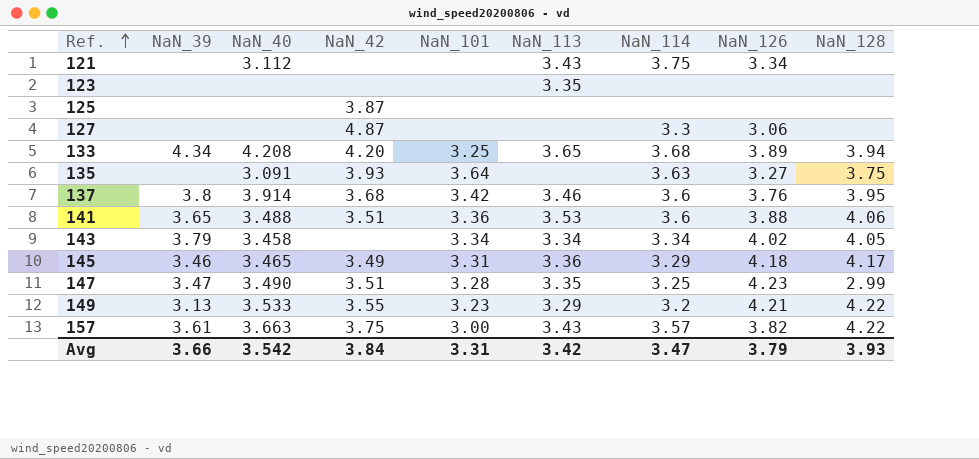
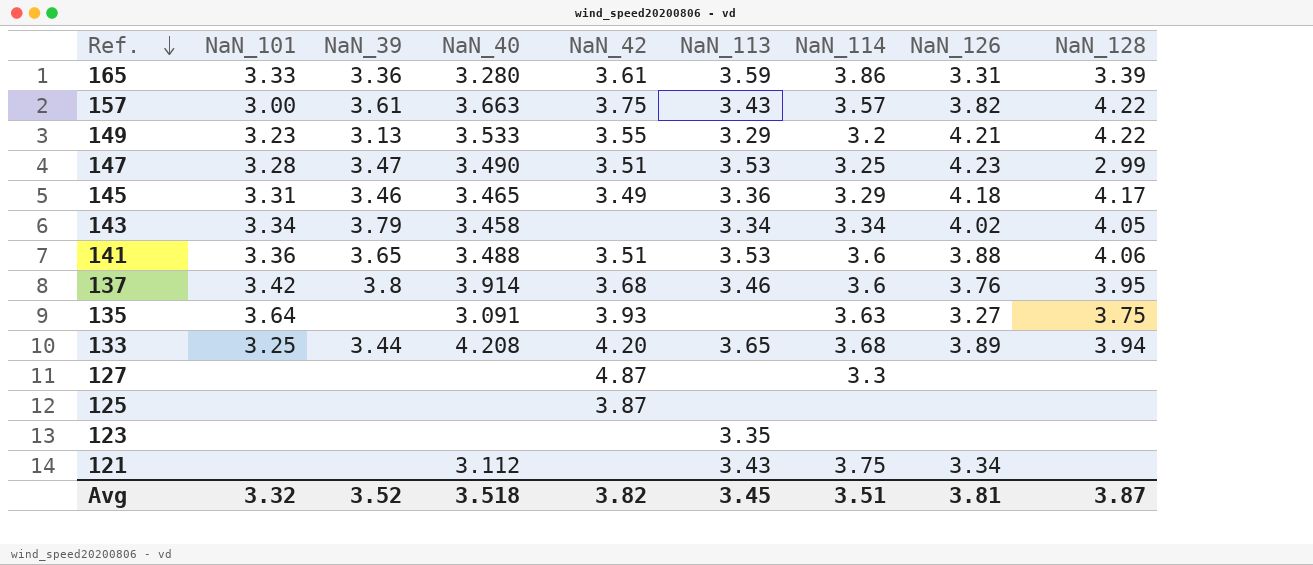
row order: Ref. ascending -> Ref. descending
column NaN_101 | position: 5 -> 2
row 165: none -> 3.33 | 3.36 | 3.280 | 3.61 | 3.59 | 3.86 | 3.31 | 3.39
147 | NaN_113: 3.35 -> 3.53
133 | NaN_39: 4.34 -> 3.44
127 | NaN_126: 3.06 -> none
Avg | NaN_101: 3.31 -> 3.32
Avg | NaN_39: 3.66 -> 3.52
Avg | NaN_40: 3.542 -> 3.518
Avg | NaN_42: 3.84 -> 3.82
Avg | NaN_113: 3.42 -> 3.45
Avg | NaN_114: 3.47 -> 3.51
Avg | NaN_126: 3.79 -> 3.81
Avg | NaN_128: 3.93 -> 3.87

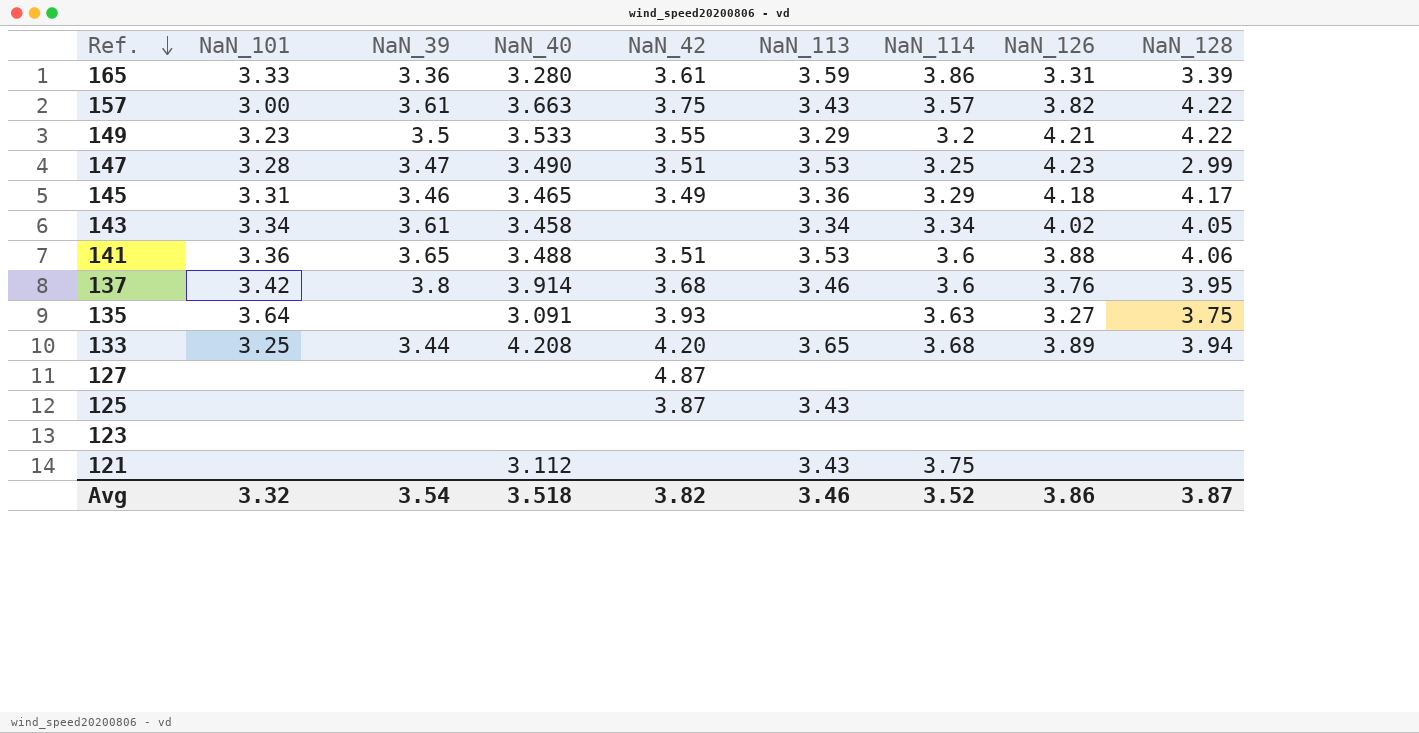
149 | NaN_39: 3.13 -> 3.5
143 | NaN_39: 3.79 -> 3.61
127 | NaN_114: 3.3 -> none
125 | NaN_113: none -> 3.43
123 | NaN_113: 3.35 -> none
121 | NaN_126: 3.34 -> none
Avg | NaN_39: 3.52 -> 3.54
Avg | NaN_113: 3.45 -> 3.46
Avg | NaN_114: 3.51 -> 3.52
Avg | NaN_126: 3.81 -> 3.86

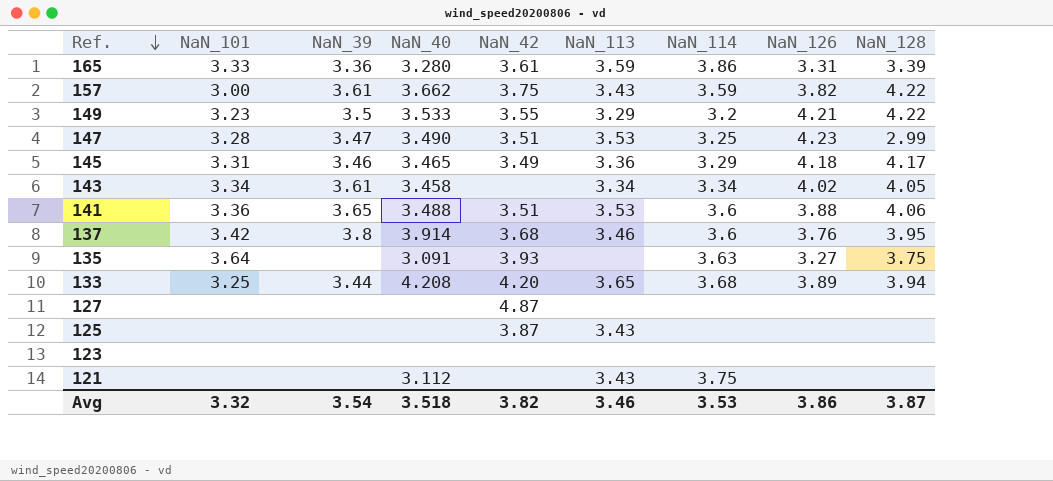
157 | NaN_40: 3.663 -> 3.662
157 | NaN_114: 3.57 -> 3.59
Avg | NaN_114: 3.52 -> 3.53

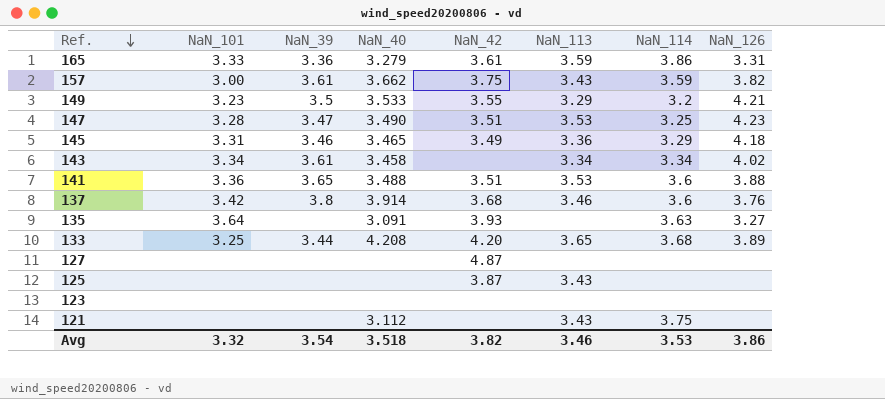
column NaN_128 | position: 9 -> none
165 | NaN_40: 3.280 -> 3.279

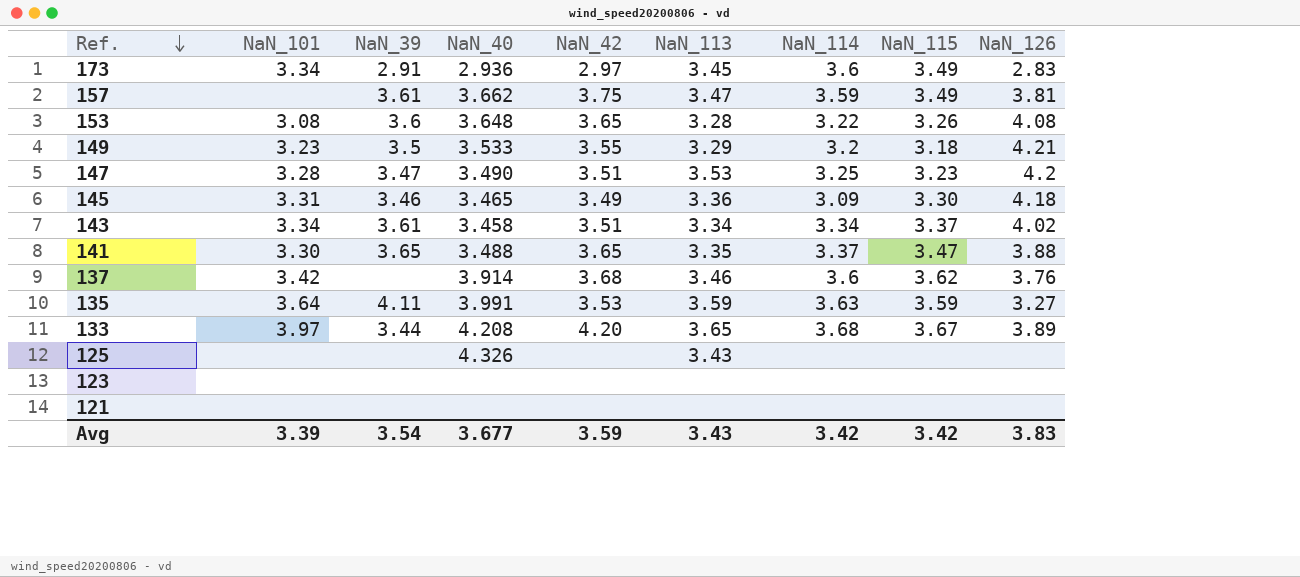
column NaN_115 | position: none -> 8
row 165: 3.33 | 3.36 | 3.279 | 3.61 | 3.59 | 3.86 | 3.31 -> none
row 127: none | none | none | 4.87 | none | none | none -> none
row 173: none -> 3.34 | 2.91 | 2.936 | 2.97 | 3.45 | 3.6 | 3.49 | 2.83
157 | NaN_101: 3.00 -> none
157 | NaN_113: 3.43 -> 3.47
157 | NaN_126: 3.82 -> 3.81
row 153: none -> 3.08 | 3.6 | 3.648 | 3.65 | 3.28 | 3.22 | 3.26 | 4.08
147 | NaN_126: 4.23 -> 4.2
145 | NaN_114: 3.29 -> 3.09
143 | NaN_42: none -> 3.51
141 | NaN_101: 3.36 -> 3.30
141 | NaN_42: 3.51 -> 3.65
141 | NaN_113: 3.53 -> 3.35
141 | NaN_114: 3.6 -> 3.37
137 | NaN_39: 3.8 -> none
135 | NaN_39: none -> 4.11
135 | NaN_40: 3.091 -> 3.991
135 | NaN_42: 3.93 -> 3.53
135 | NaN_113: none -> 3.59
133 | NaN_101: 3.25 -> 3.97
125 | NaN_40: none -> 4.326
125 | NaN_42: 3.87 -> none
121 | NaN_40: 3.112 -> none
121 | NaN_113: 3.43 -> none
121 | NaN_114: 3.75 -> none
Avg | NaN_101: 3.32 -> 3.39
Avg | NaN_40: 3.518 -> 3.677
Avg | NaN_42: 3.82 -> 3.59
Avg | NaN_113: 3.46 -> 3.43
Avg | NaN_114: 3.53 -> 3.42
Avg | NaN_126: 3.86 -> 3.83

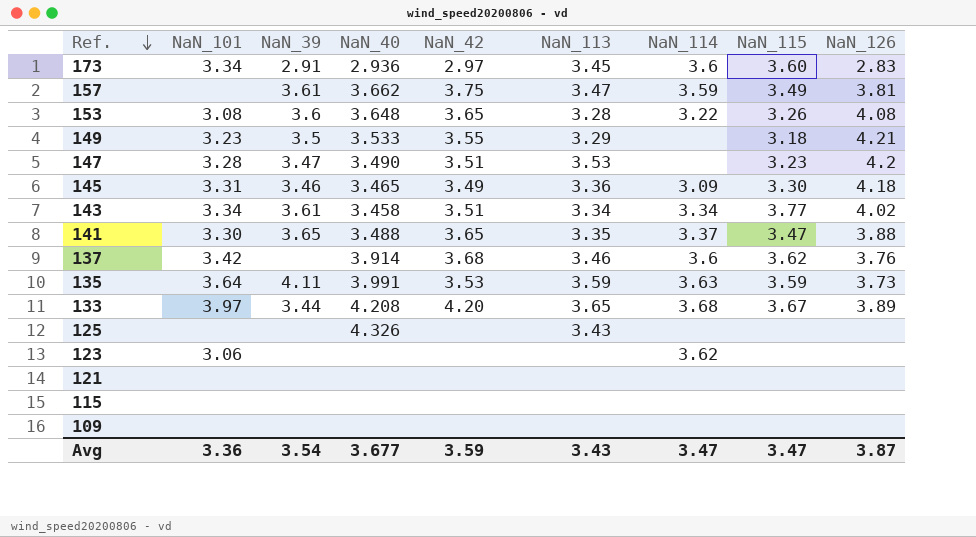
173 | NaN_115: 3.49 -> 3.60
149 | NaN_114: 3.2 -> none
147 | NaN_114: 3.25 -> none
143 | NaN_115: 3.37 -> 3.77
135 | NaN_126: 3.27 -> 3.73
123 | NaN_101: none -> 3.06
123 | NaN_114: none -> 3.62
row 115: none -> none | none | none | none | none | none | none | none
row 109: none -> none | none | none | none | none | none | none | none
Avg | NaN_101: 3.39 -> 3.36
Avg | NaN_114: 3.42 -> 3.47
Avg | NaN_115: 3.42 -> 3.47
Avg | NaN_126: 3.83 -> 3.87

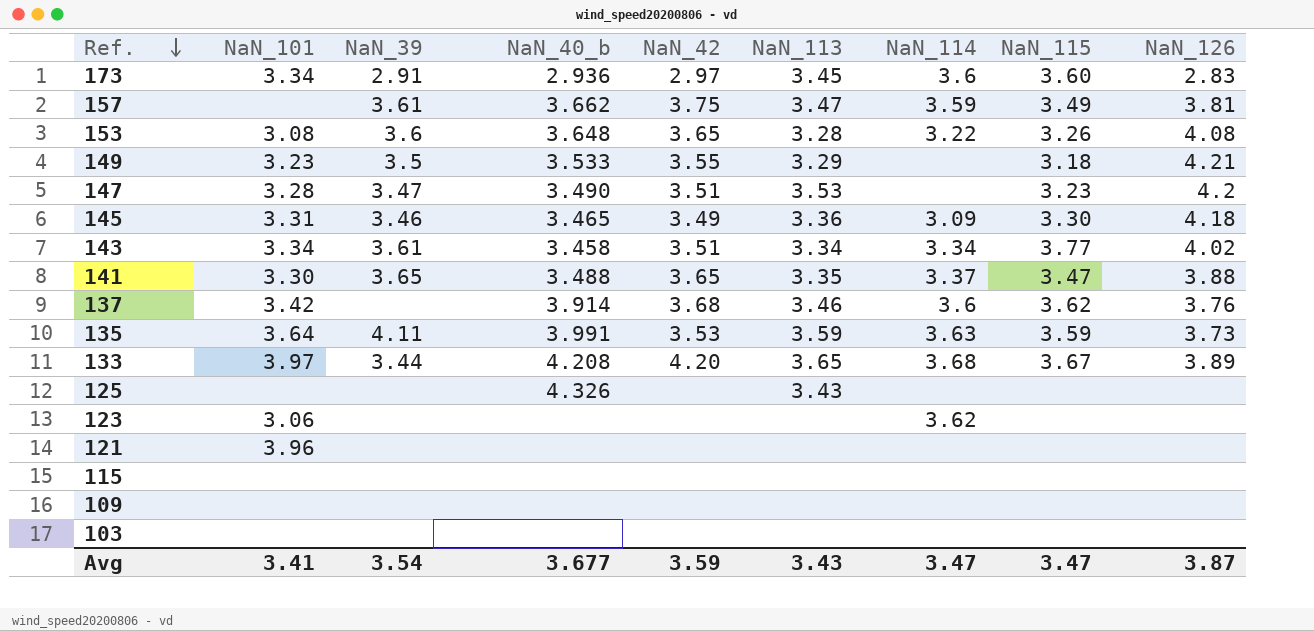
column name: NaN_40 -> NaN_40_b
121 | NaN_101: none -> 3.96
row 103: none -> none | none | none | none | none | none | none | none
Avg | NaN_101: 3.36 -> 3.41

